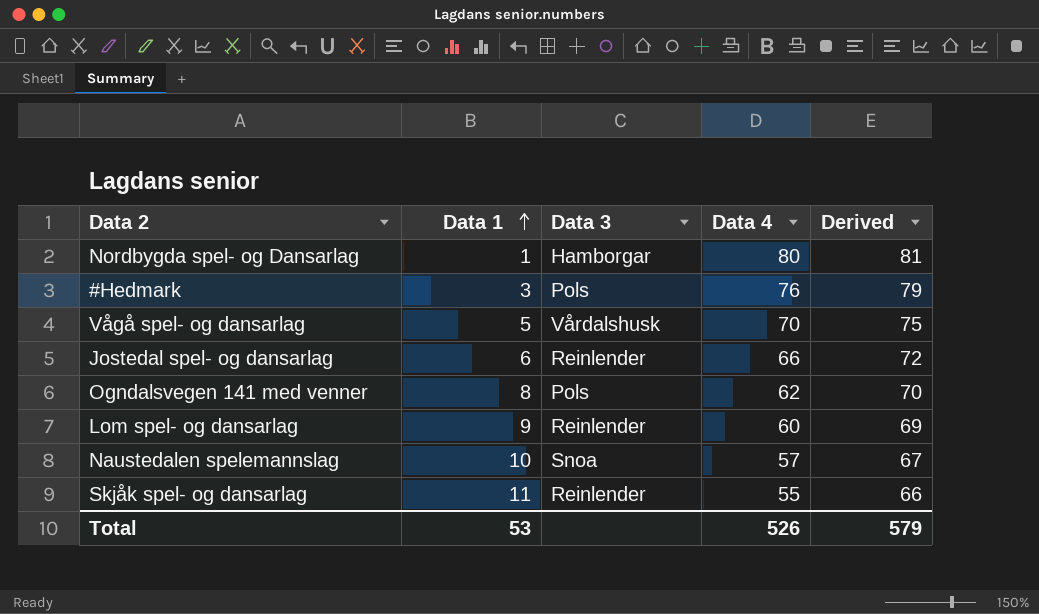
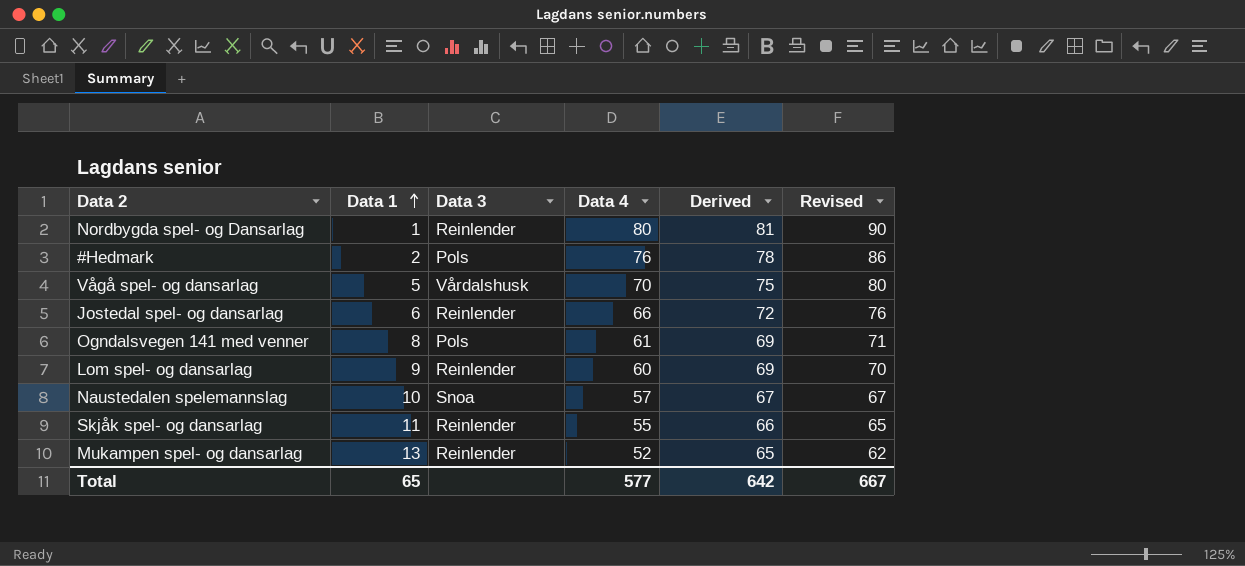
column Revised | formula: none -> [Data 4] + 10
Nordbygda spel- og Dansarlag | Data 3: Hamborgar -> Reinlender
#Hedmark | Data 1: 3 -> 2
#Hedmark | Derived: 79 -> 78
Ogndalsvegen 141 med venner | Data 4: 62 -> 61
Ogndalsvegen 141 med venner | Derived: 70 -> 69
row Mukampen spel- og dansarlag: none -> 13 | Reinlender | 52 | 65 | 62
Total | Data 1: 53 -> 65
Total | Data 4: 526 -> 577
Total | Derived: 579 -> 642

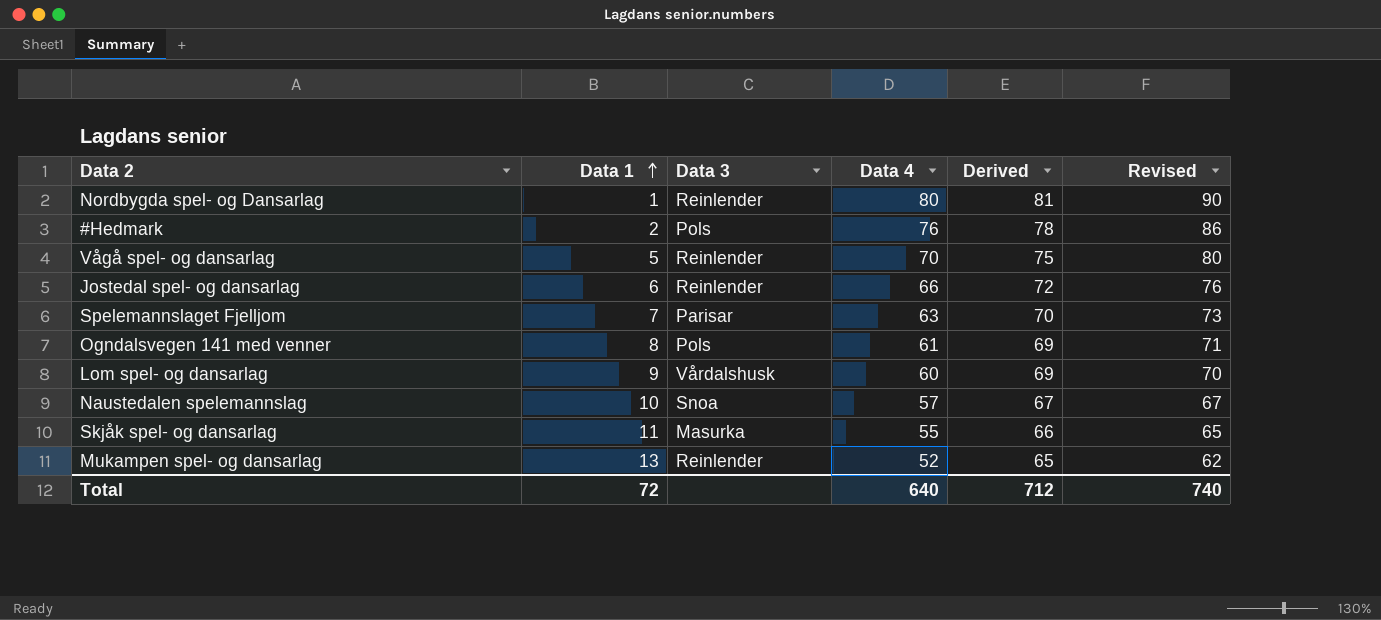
Vågå spel- og dansarlag | Data 3: Vårdalshusk -> Reinlender
row Spelemannslaget Fjelljom: none -> 7 | Parisar | 63 | 70 | 73
Lom spel- og dansarlag | Data 3: Reinlender -> Vårdalshusk
Skjåk spel- og dansarlag | Data 3: Reinlender -> Masurka
Total | Data 1: 65 -> 72
Total | Data 4: 577 -> 640
Total | Derived: 642 -> 712
Total | Revised: 667 -> 740

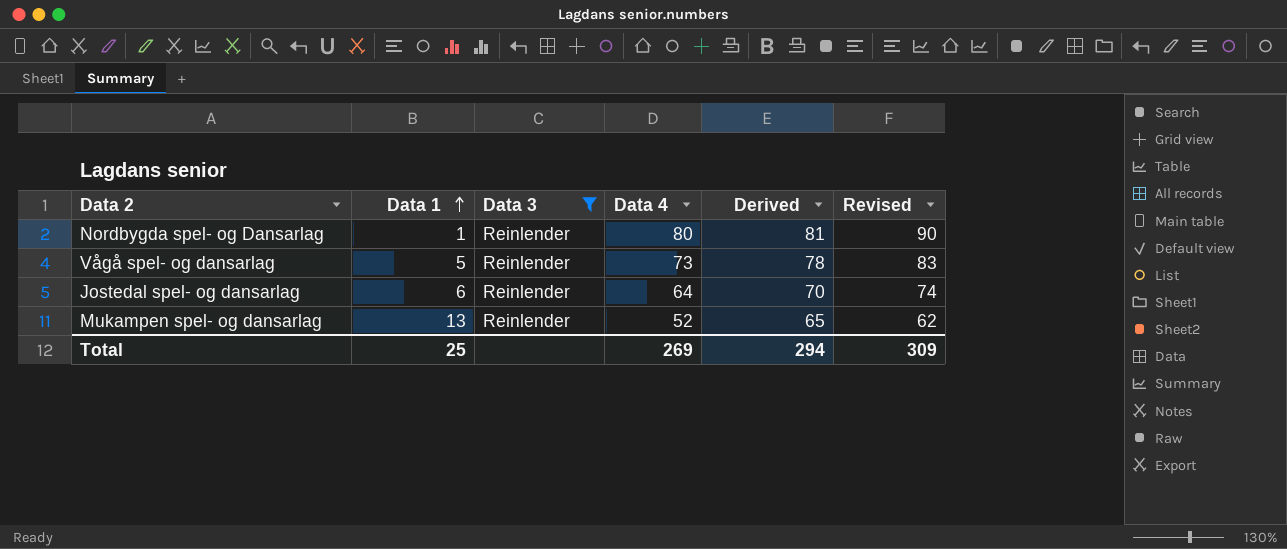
filter: none -> Data 3 = Reinlender
Vågå spel- og dansarlag | Data 4: 70 -> 73
Vågå spel- og dansarlag | Derived: 75 -> 78
Vågå spel- og dansarlag | Revised: 80 -> 83
Jostedal spel- og dansarlag | Data 4: 66 -> 64
Jostedal spel- og dansarlag | Derived: 72 -> 70
Jostedal spel- og dansarlag | Revised: 76 -> 74
Total | Data 1: 72 -> 25
Total | Data 4: 640 -> 269
Total | Derived: 712 -> 294
Total | Revised: 740 -> 309

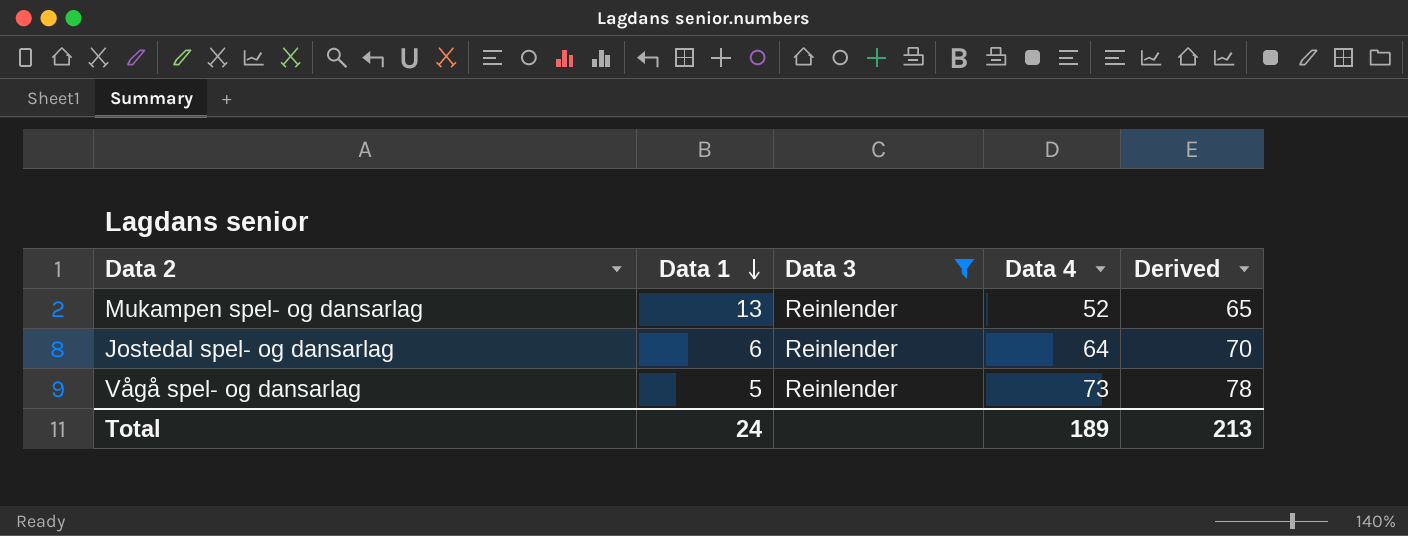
row order: Data 1 ascending -> Data 1 descending
column Revised | formula: [Data 4] + 10 -> none
row Nordbygda spel- og Dansarlag: 1 | Reinlender | 80 | 81 | 90 -> none
Total | Data 1: 25 -> 24
Total | Data 4: 269 -> 189
Total | Derived: 294 -> 213

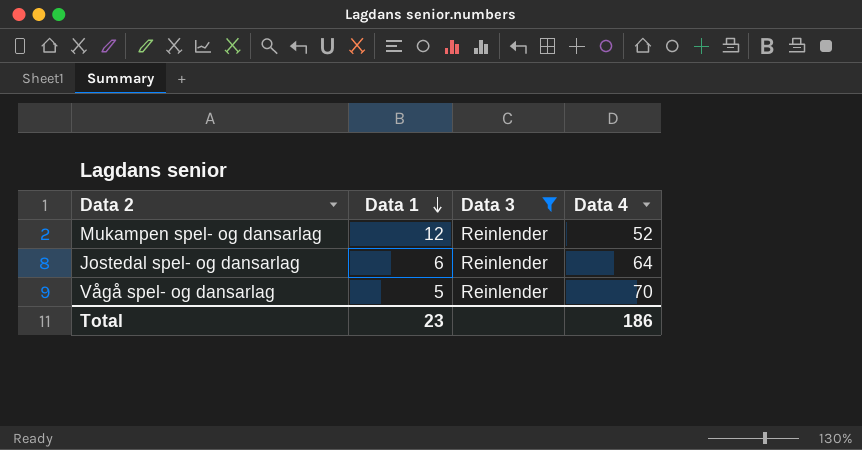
column Derived | formula: [Data 1] + [Data 4] -> none
Mukampen spel- og dansarlag | Data 1: 13 -> 12
Vågå spel- og dansarlag | Data 4: 73 -> 70
Total | Data 1: 24 -> 23
Total | Data 4: 189 -> 186

